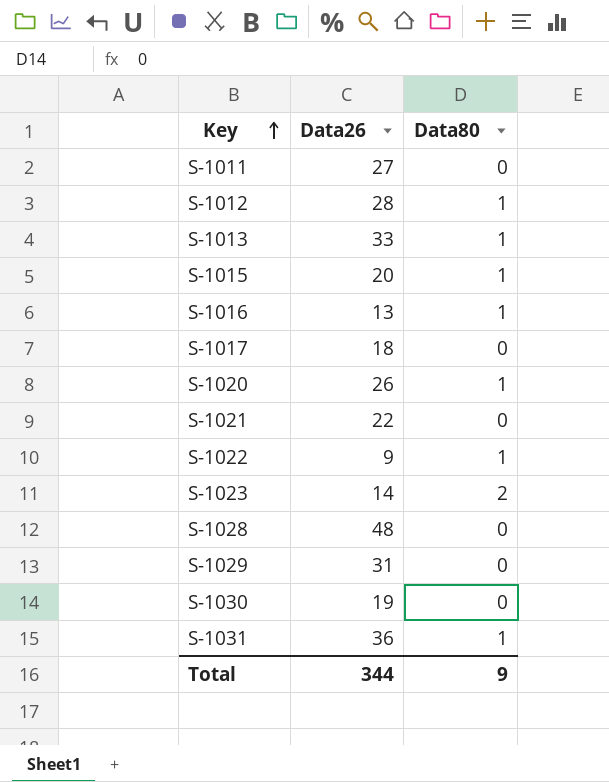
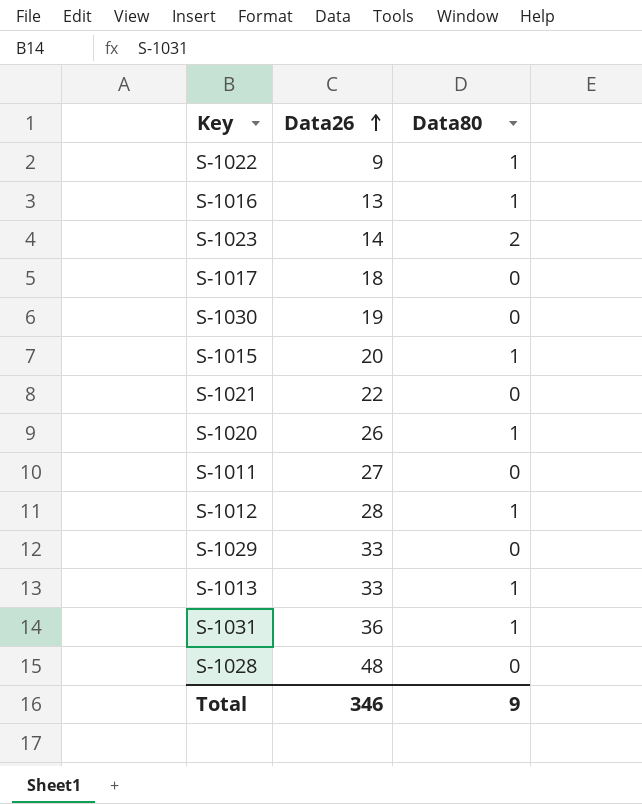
row order: Key ascending -> Data26 ascending
S-1029 | Data26: 31 -> 33
Total | Data26: 344 -> 346

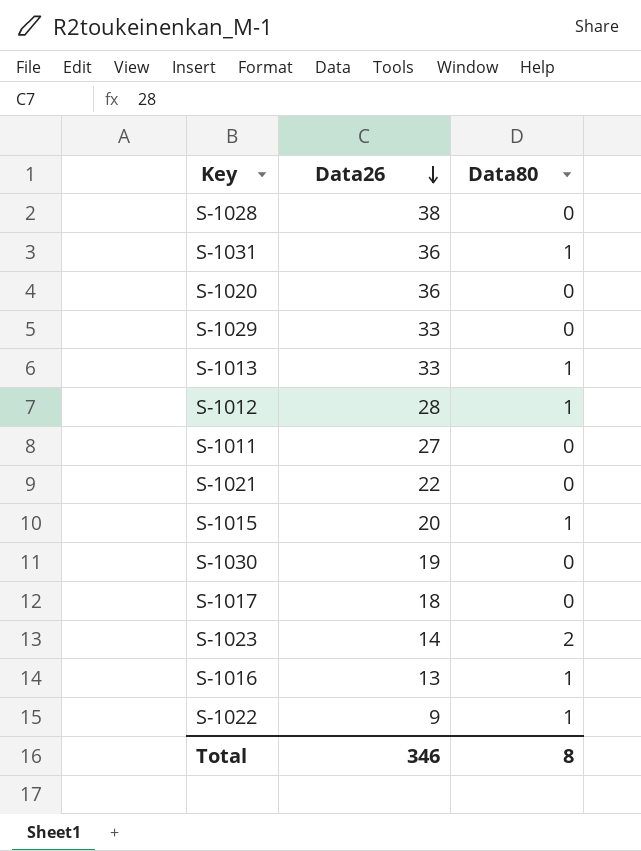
row order: Data26 ascending -> Data26 descending
S-1028 | Data26: 48 -> 38
S-1020 | Data26: 26 -> 36
S-1020 | Data80: 1 -> 0
Total | Data80: 9 -> 8

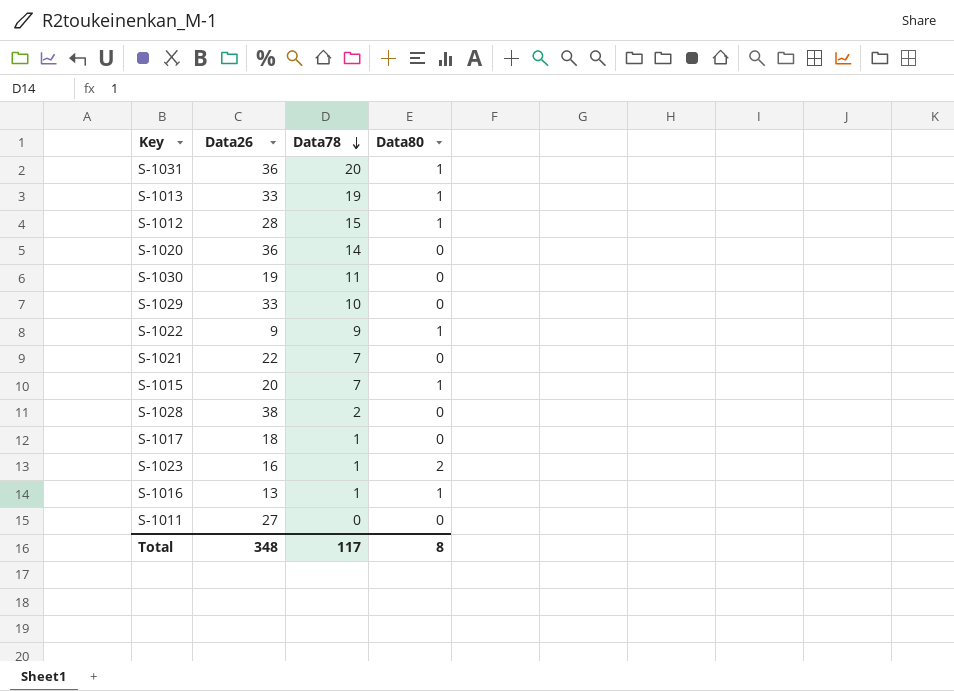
row order: Data26 descending -> Data78 descending
column Data78 | position: none -> 3
S-1023 | Data26: 14 -> 16
Total | Data26: 346 -> 348

